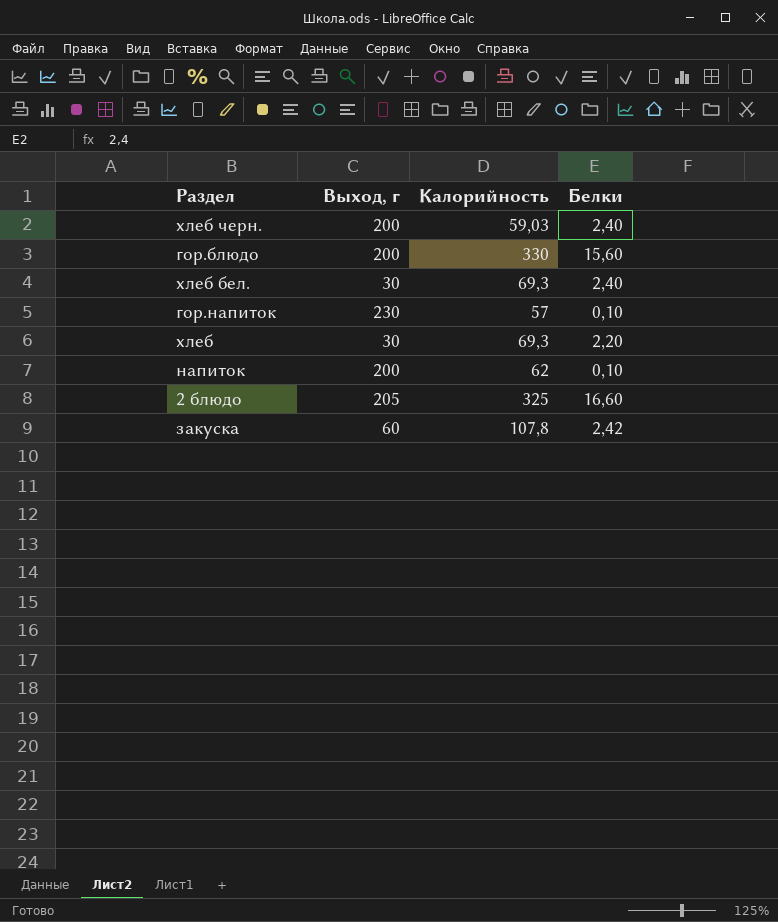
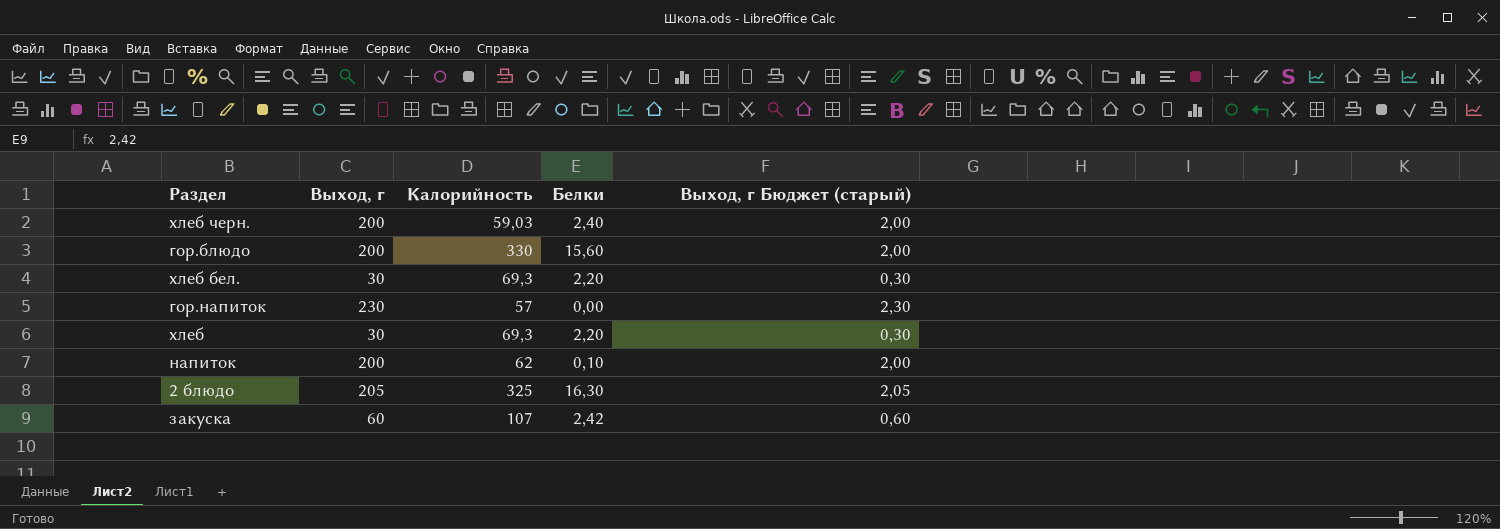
column Выход, г Бюджет (старый) | formula: none -> [Выход, г] * 0,01
хлеб бел. | Белки: 2,40 -> 2,20
гор.напиток | Белки: 0,10 -> 0,00
2 блюдо | Белки: 16,60 -> 16,30
закуска | Калорийность: 107,8 -> 107

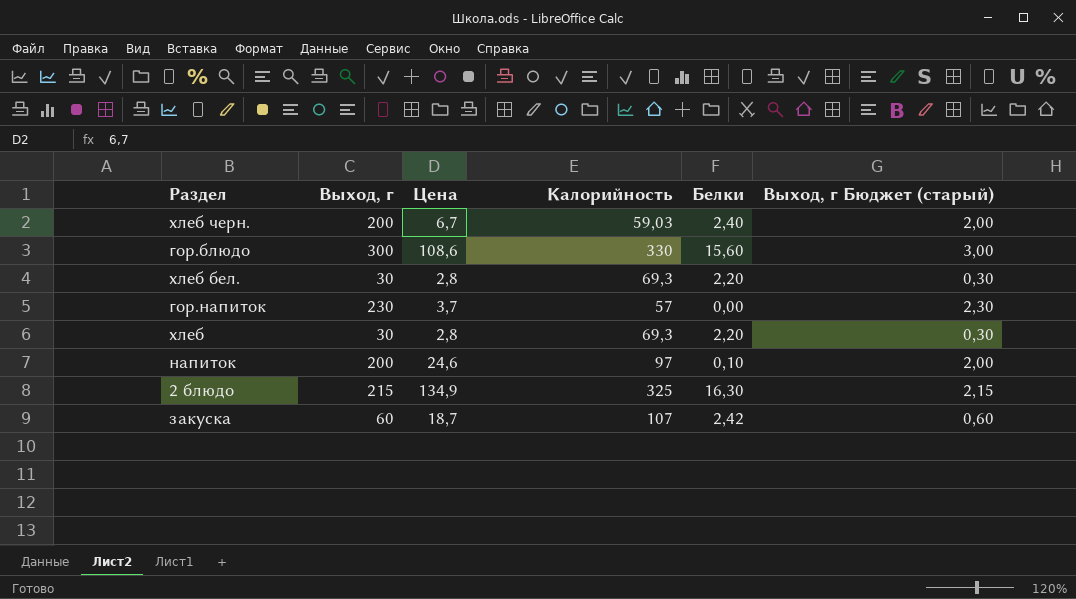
column Цена | position: none -> 3
гор.блюдо | Выход, г: 200 -> 300
гор.блюдо | Выход, г Бюджет (старый): 2,00 -> 3,00
напиток | Калорийность: 62 -> 97
2 блюдо | Выход, г: 205 -> 215
2 блюдо | Выход, г Бюджет (старый): 2,05 -> 2,15

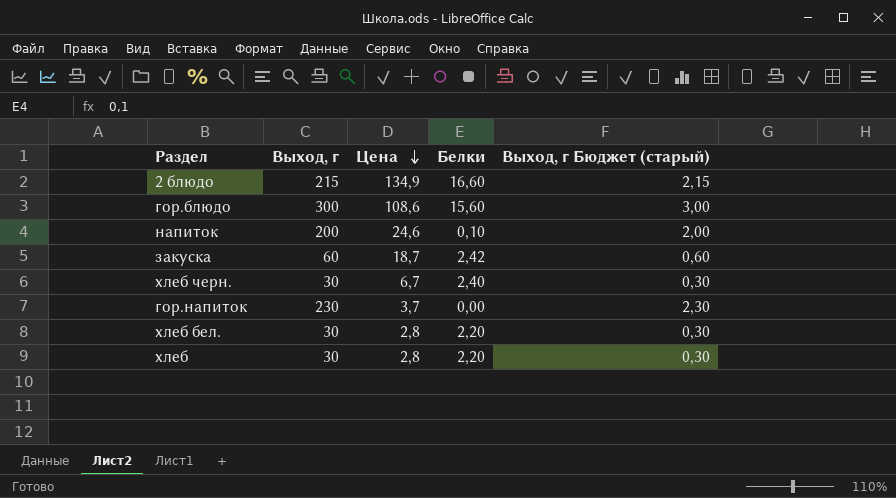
row order: none -> Цена descending
column Калорийность | position: 4 -> none
2 блюдо | Белки: 16,30 -> 16,60
хлеб черн. | Выход, г: 200 -> 30
хлеб черн. | Выход, г Бюджет (старый): 2,00 -> 0,30

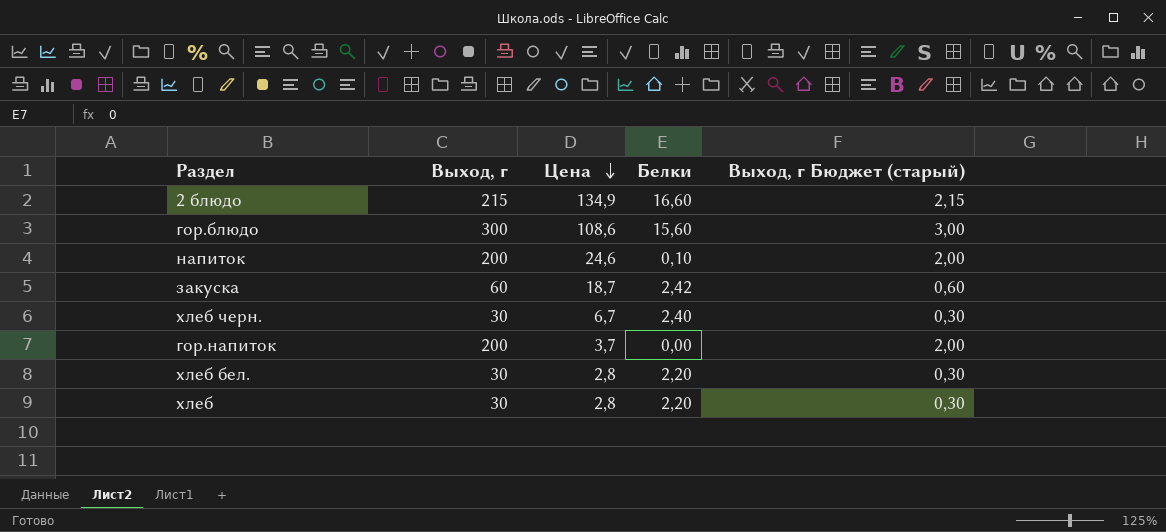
гор.напиток | Выход, г: 230 -> 200
гор.напиток | Выход, г Бюджет (старый): 2,30 -> 2,00

